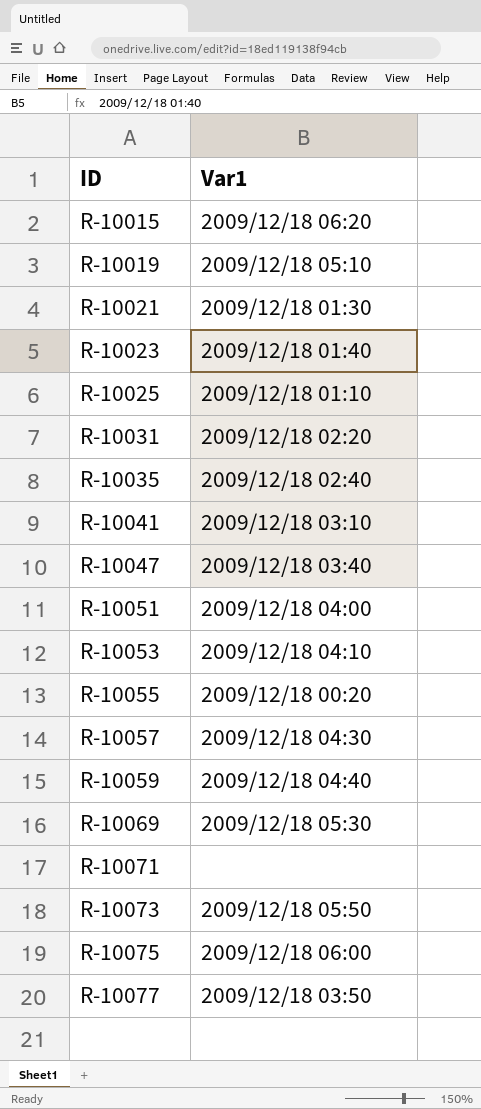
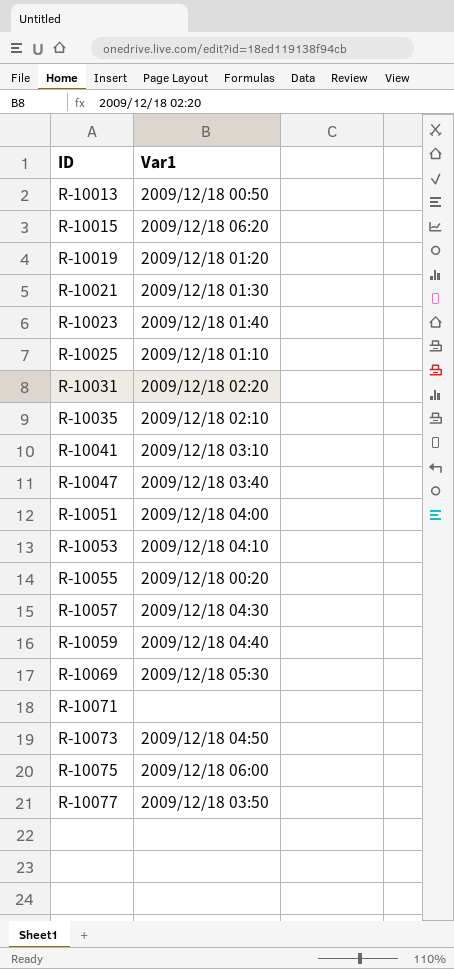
row R-10013: none -> 2009/12/18 00:50
R-10019 | Var1: 2009/12/18 05:10 -> 2009/12/18 01:20
R-10035 | Var1: 2009/12/18 02:40 -> 2009/12/18 02:10
R-10073 | Var1: 2009/12/18 05:50 -> 2009/12/18 04:50

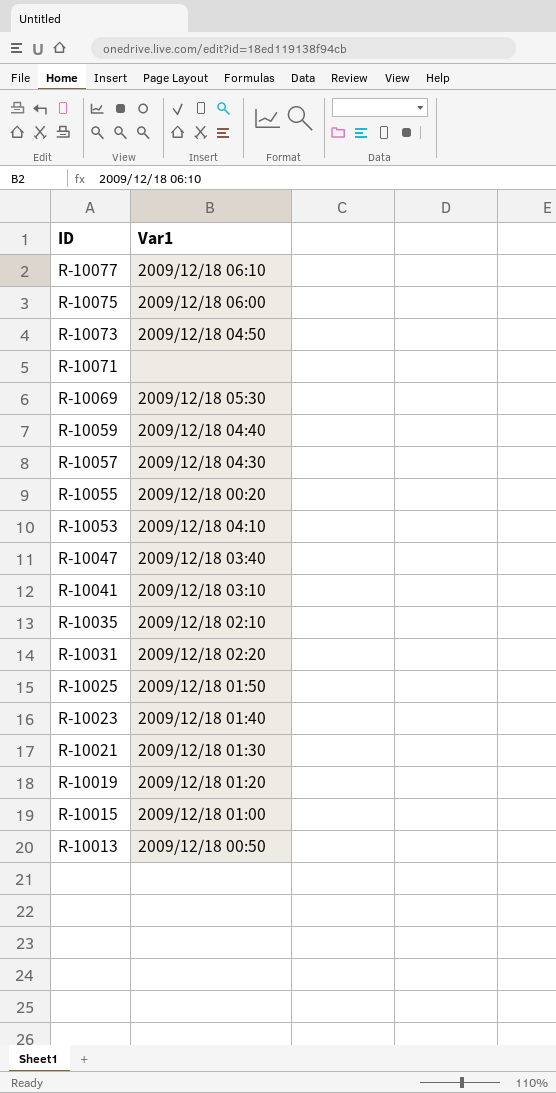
row order: ID ascending -> ID descending
row R-10051: 2009/12/18 04:00 -> none
R-10077 | Var1: 2009/12/18 03:50 -> 2009/12/18 06:10
R-10025 | Var1: 2009/12/18 01:10 -> 2009/12/18 01:50
R-10015 | Var1: 2009/12/18 06:20 -> 2009/12/18 01:00

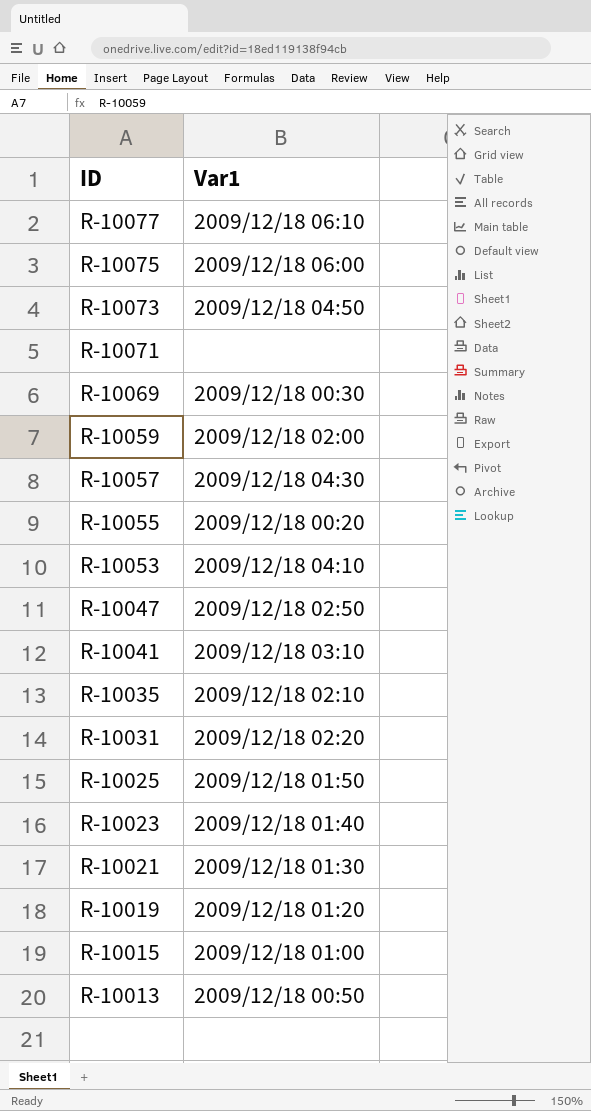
R-10069 | Var1: 2009/12/18 05:30 -> 2009/12/18 00:30
R-10059 | Var1: 2009/12/18 04:40 -> 2009/12/18 02:00
R-10047 | Var1: 2009/12/18 03:40 -> 2009/12/18 02:50

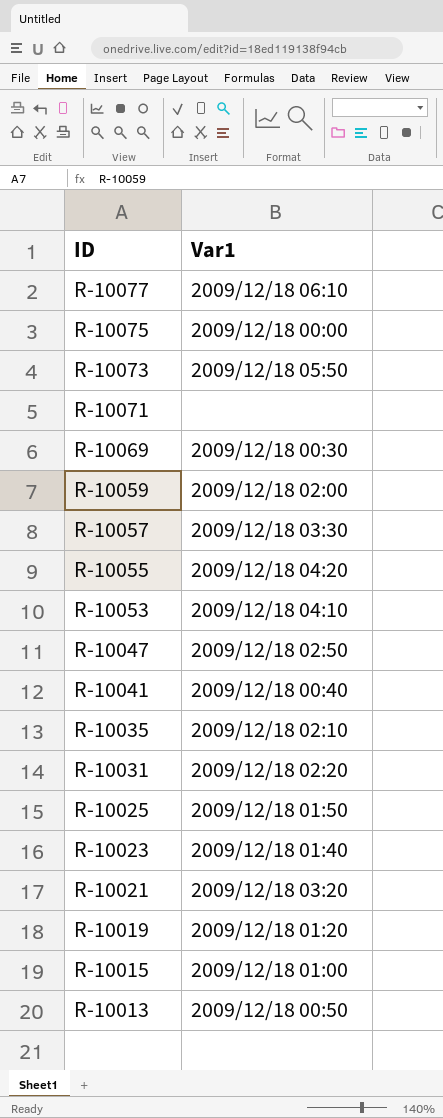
R-10075 | Var1: 2009/12/18 06:00 -> 2009/12/18 00:00
R-10073 | Var1: 2009/12/18 04:50 -> 2009/12/18 05:50
R-10057 | Var1: 2009/12/18 04:30 -> 2009/12/18 03:30
R-10055 | Var1: 2009/12/18 00:20 -> 2009/12/18 04:20
R-10041 | Var1: 2009/12/18 03:10 -> 2009/12/18 00:40
R-10021 | Var1: 2009/12/18 01:30 -> 2009/12/18 03:20

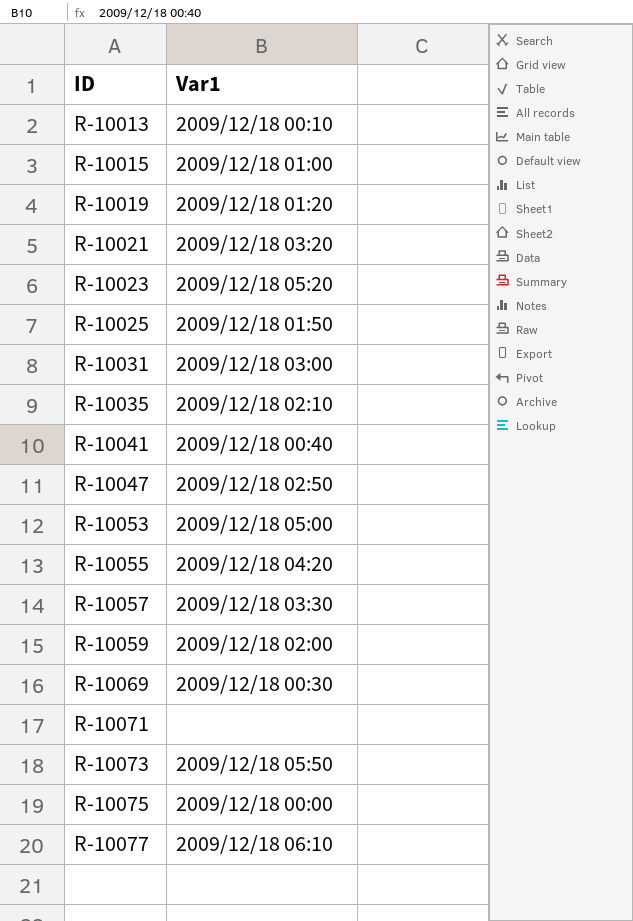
row order: ID descending -> ID ascending
R-10013 | Var1: 2009/12/18 00:50 -> 2009/12/18 00:10
R-10023 | Var1: 2009/12/18 01:40 -> 2009/12/18 05:20
R-10031 | Var1: 2009/12/18 02:20 -> 2009/12/18 03:00
R-10053 | Var1: 2009/12/18 04:10 -> 2009/12/18 05:00

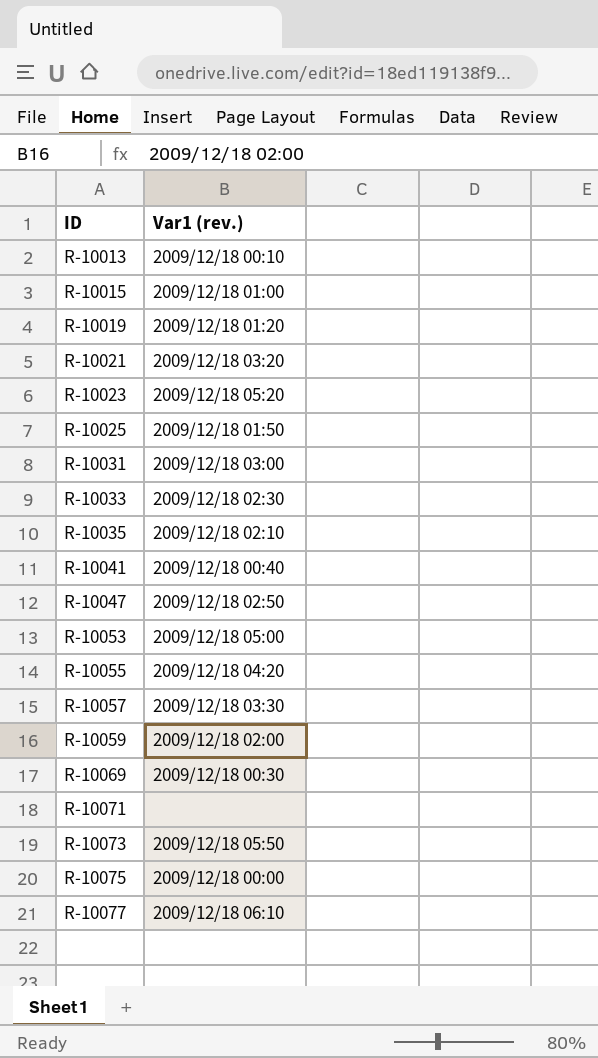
column name: Var1 -> Var1 (rev.)
row R-10033: none -> 2009/12/18 02:30

